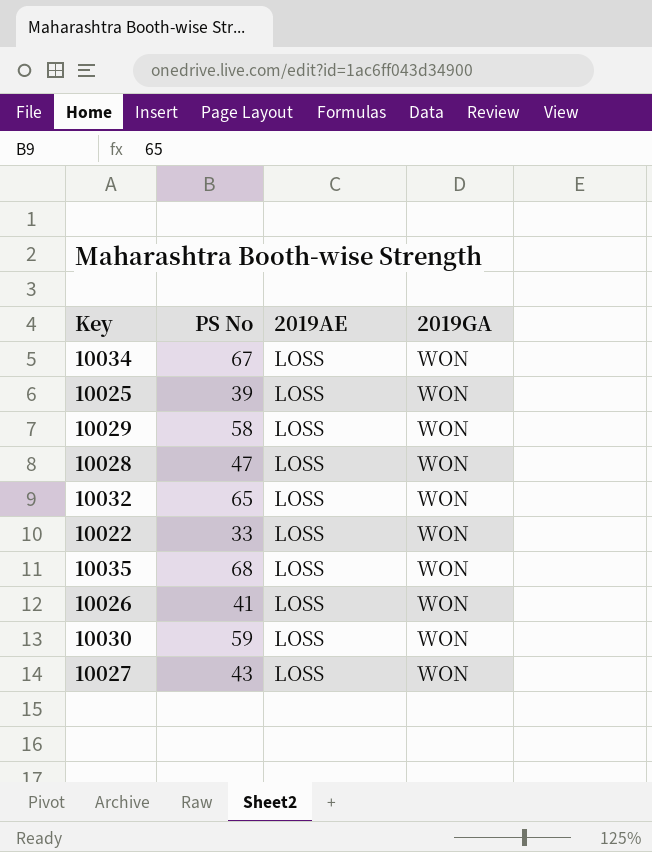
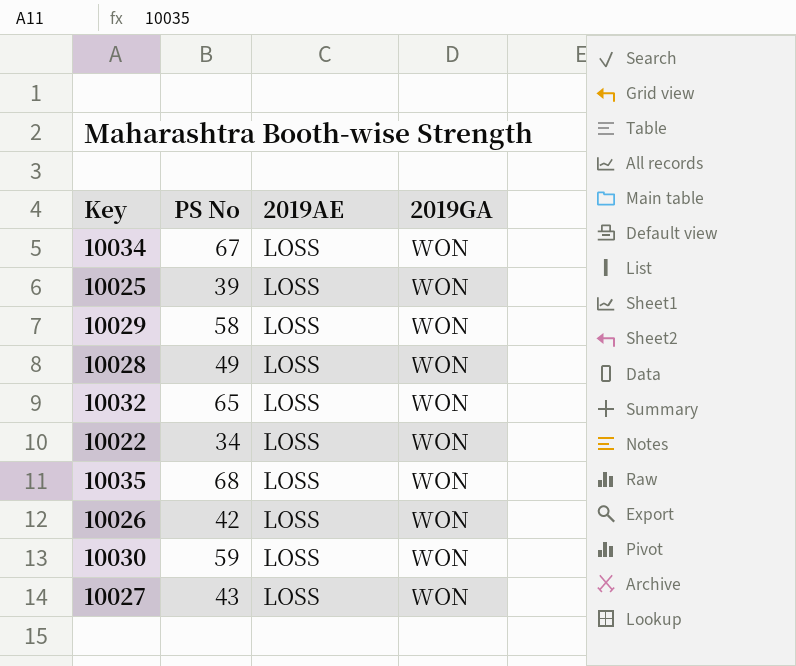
10028 | PS No: 47 -> 49
10022 | PS No: 33 -> 34
10026 | PS No: 41 -> 42

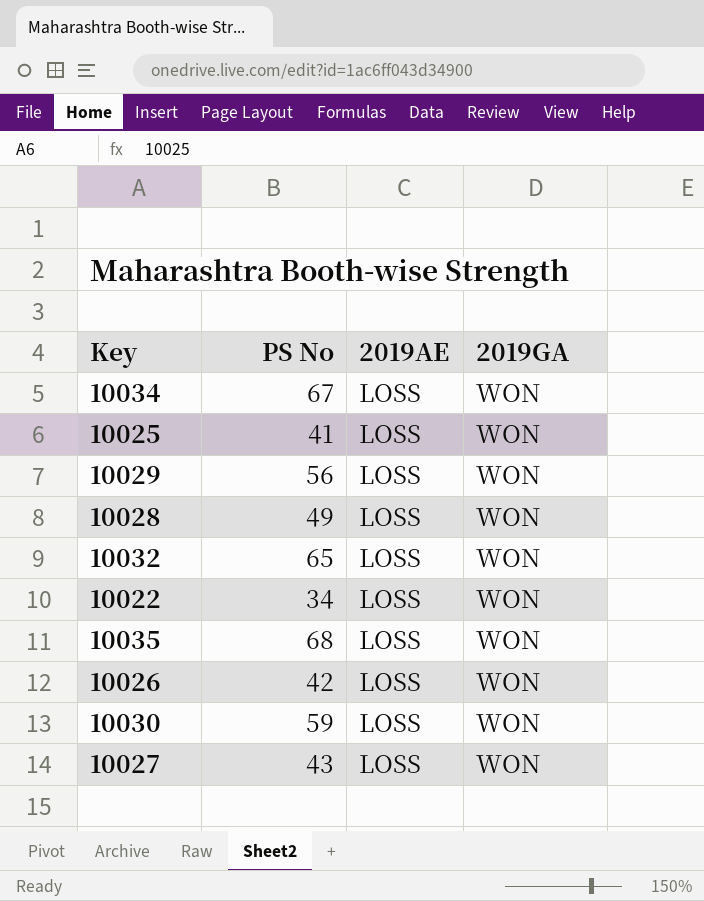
10025 | PS No: 39 -> 41
10029 | PS No: 58 -> 56

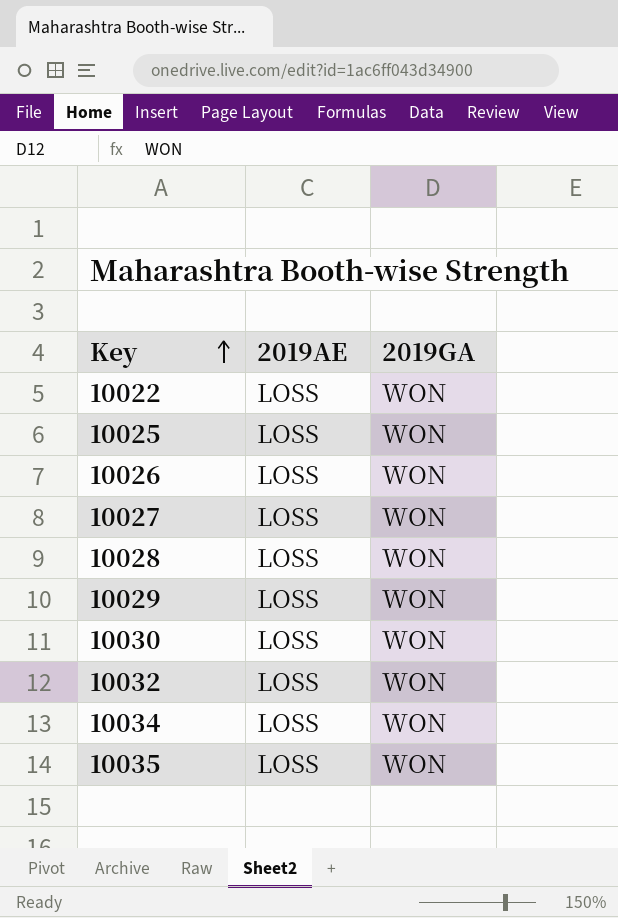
row order: none -> Key ascending
column PS No | position: 2 -> none

